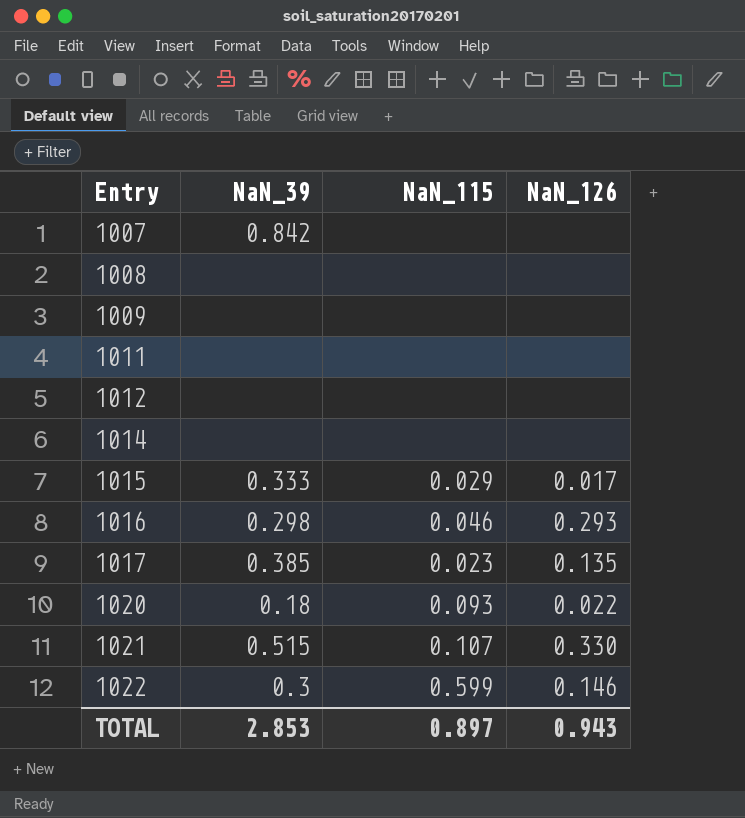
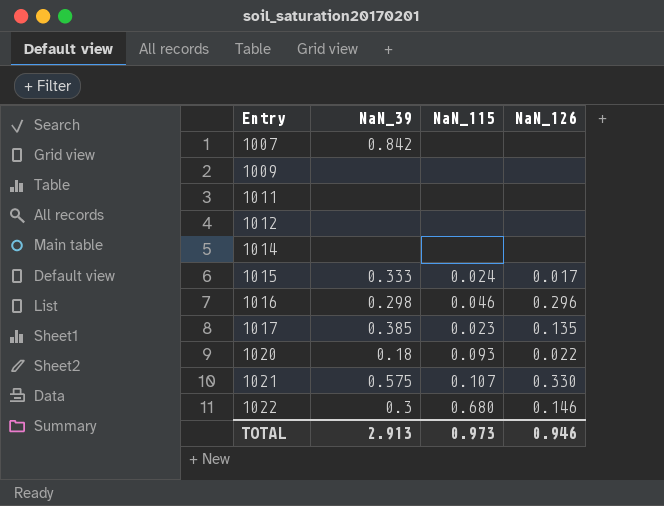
row 1008: none | none | none -> none
1015 | NaN_115: 0.029 -> 0.024
1016 | NaN_126: 0.293 -> 0.296
1021 | NaN_39: 0.515 -> 0.575
1022 | NaN_115: 0.599 -> 0.680
TOTAL | NaN_39: 2.853 -> 2.913
TOTAL | NaN_115: 0.897 -> 0.973
TOTAL | NaN_126: 0.943 -> 0.946

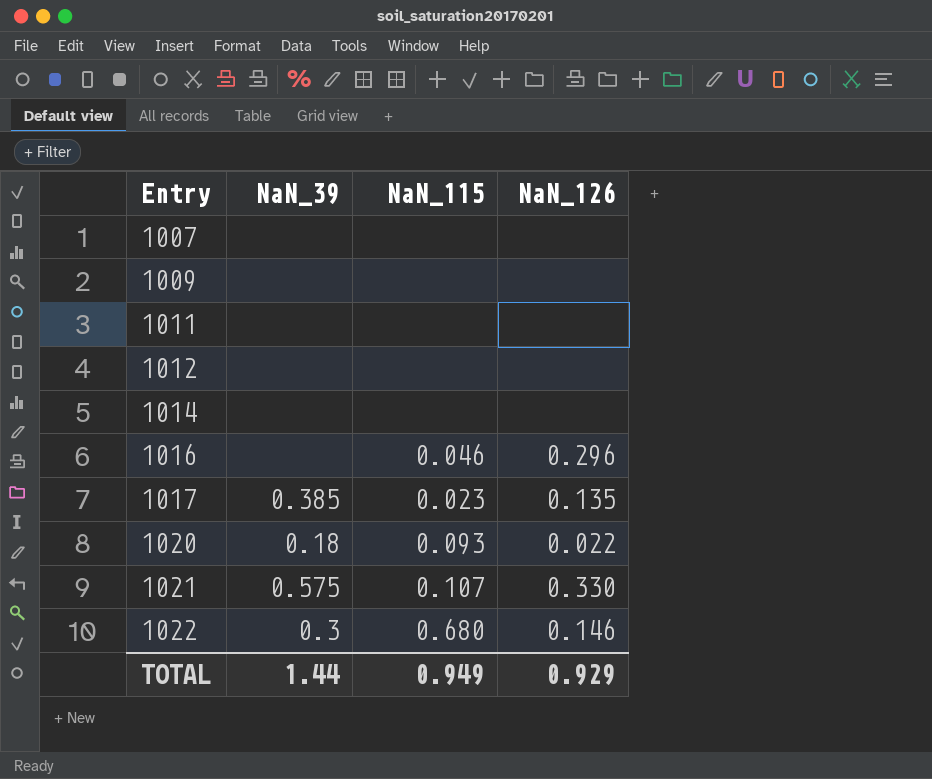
row 1015: 0.333 | 0.024 | 0.017 -> none
1007 | NaN_39: 0.842 -> none
1016 | NaN_39: 0.298 -> none
TOTAL | NaN_39: 2.913 -> 1.44
TOTAL | NaN_115: 0.973 -> 0.949
TOTAL | NaN_126: 0.946 -> 0.929

